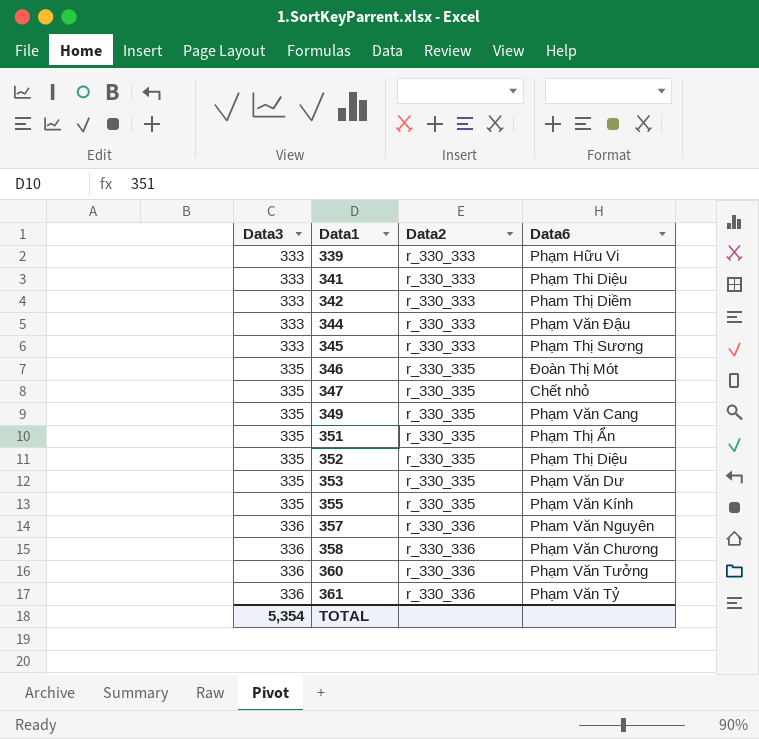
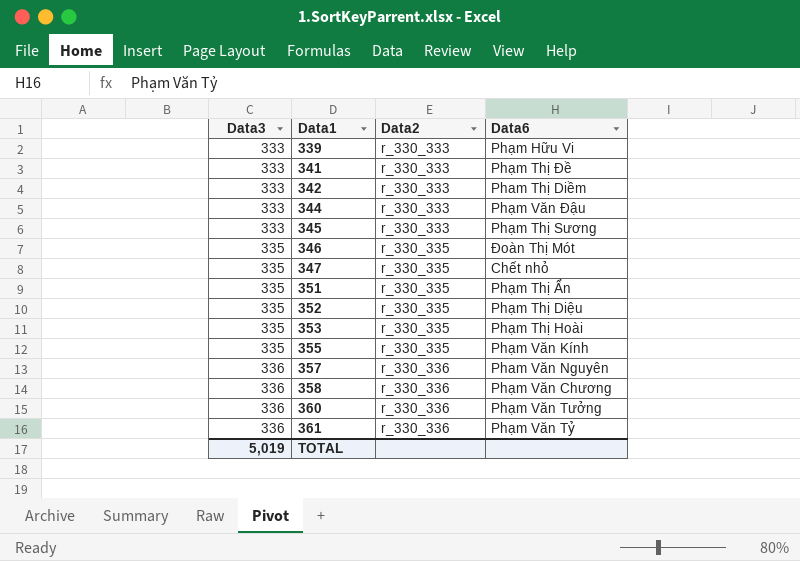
row 349: 335 | r_330_335 | Phạm Văn Cang -> none
341 | Data6: Phạm Thi Diệu -> Phạm Thị Đề
353 | Data6: Phạm Văn Dư -> Phạm Thị Hoài
TOTAL | Data3: 5,354 -> 5,019

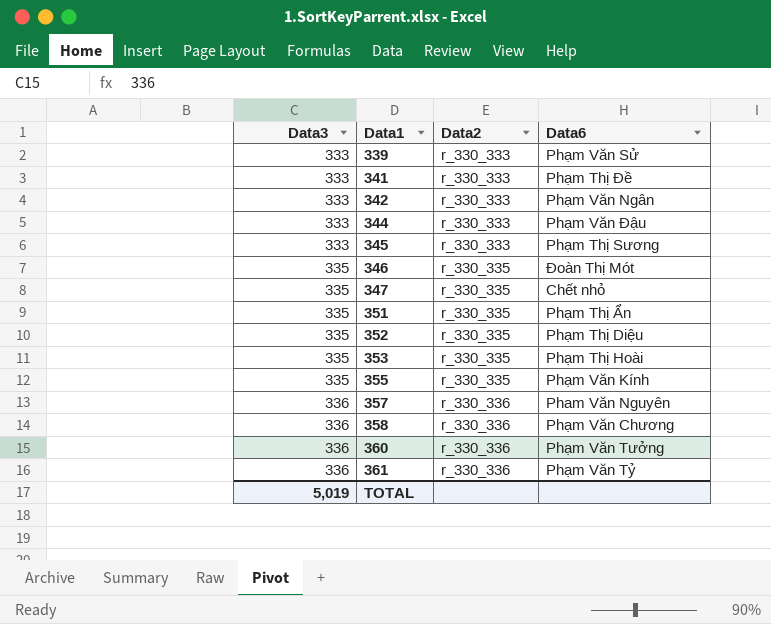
339 | Data6: Phạm Hữu Vi -> Phạm Văn Sử
342 | Data6: Pham Thị Diềm -> Phạm Văn Ngân

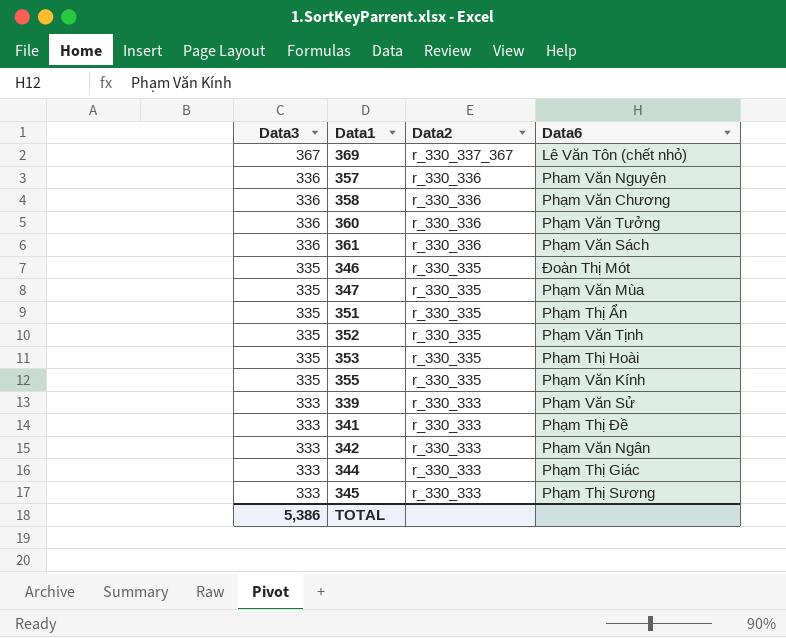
row order: Data3 ascending -> Data3 descending
row 369: none -> 367 | r_330_337_367 | Lê Văn Tôn (chết nhỏ)
361 | Data6: Phạm Văn Tỷ -> Phạm Văn Sách
347 | Data6: Chết nhỏ -> Phạm Văn Mùa
352 | Data6: Phạm Thị Diệu -> Phạm Văn Tịnh
344 | Data6: Phạm Văn Đậu -> Phạm Thị Giác
TOTAL | Data3: 5,019 -> 5,386

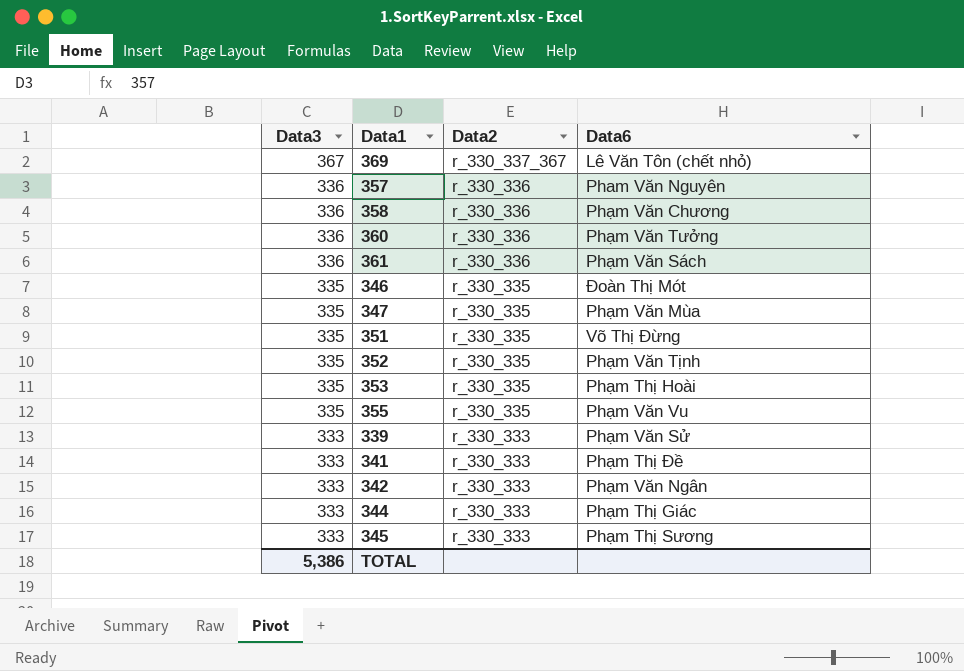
351 | Data6: Phạm Thị Ẩn -> Võ Thị Đừng
355 | Data6: Phạm Văn Kính -> Phạm Văn Vu

